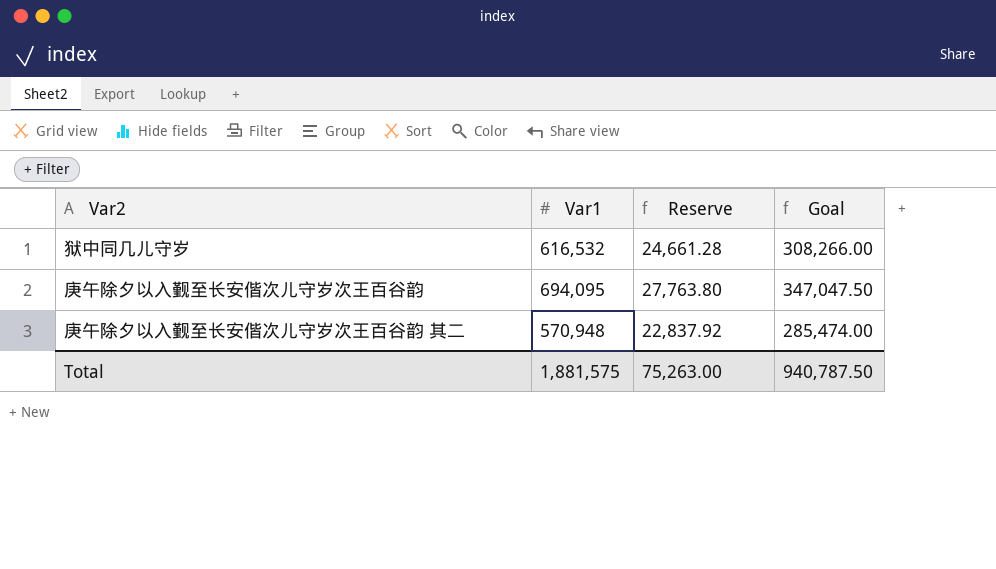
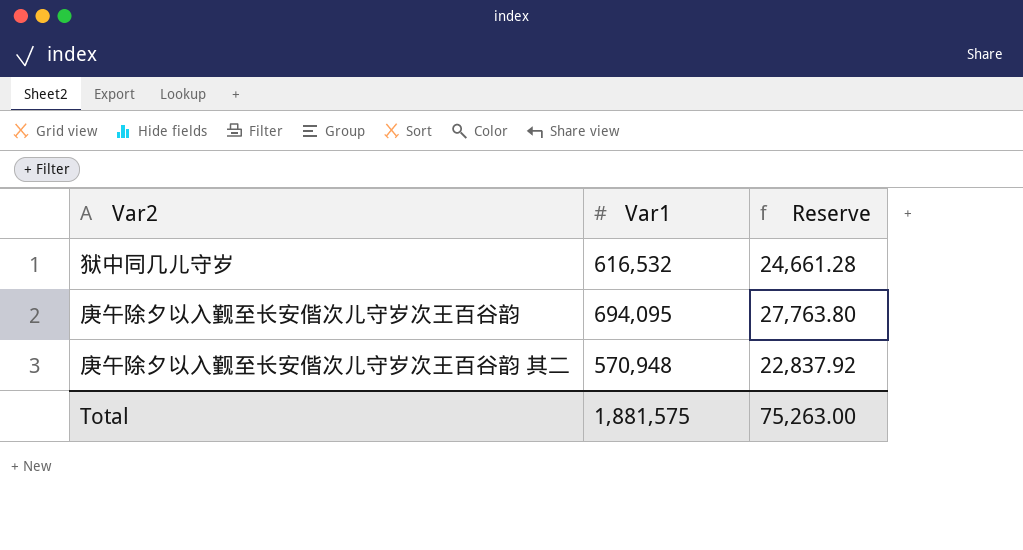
column Goal | formula: [Var1] * 0.5 -> none

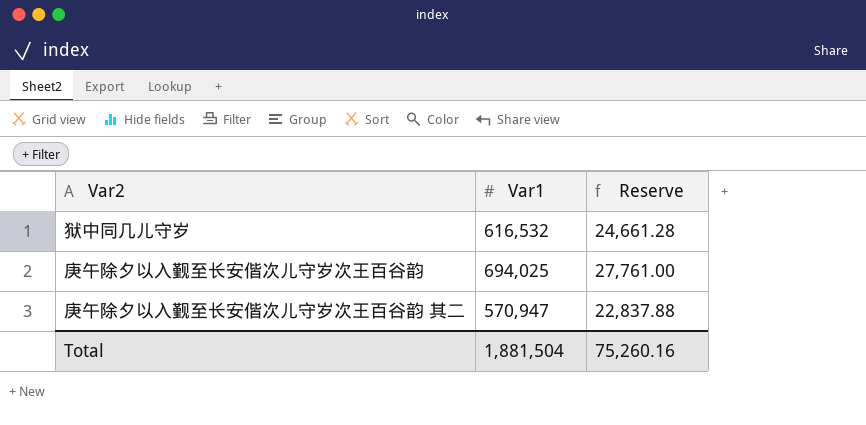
庚午除夕以入觐至长安偕次儿守岁次王百谷韵 | Var1: 694,095 -> 694,025
庚午除夕以入觐至长安偕次儿守岁次王百谷韵 | Reserve: 27,763.80 -> 27,761.00
庚午除夕以入觐至长安偕次儿守岁次王百谷韵 其二 | Var1: 570,948 -> 570,947
庚午除夕以入觐至长安偕次儿守岁次王百谷韵 其二 | Reserve: 22,837.92 -> 22,837.88
Total | Var1: 1,881,575 -> 1,881,504
Total | Reserve: 75,263.00 -> 75,260.16

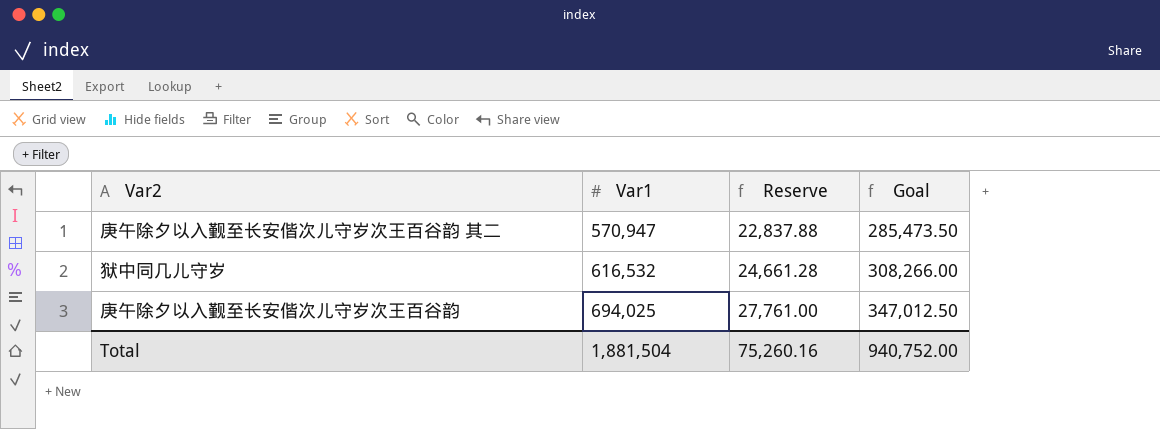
row order: none -> Var1 ascending
column Goal | formula: none -> [Var1] * 0.5

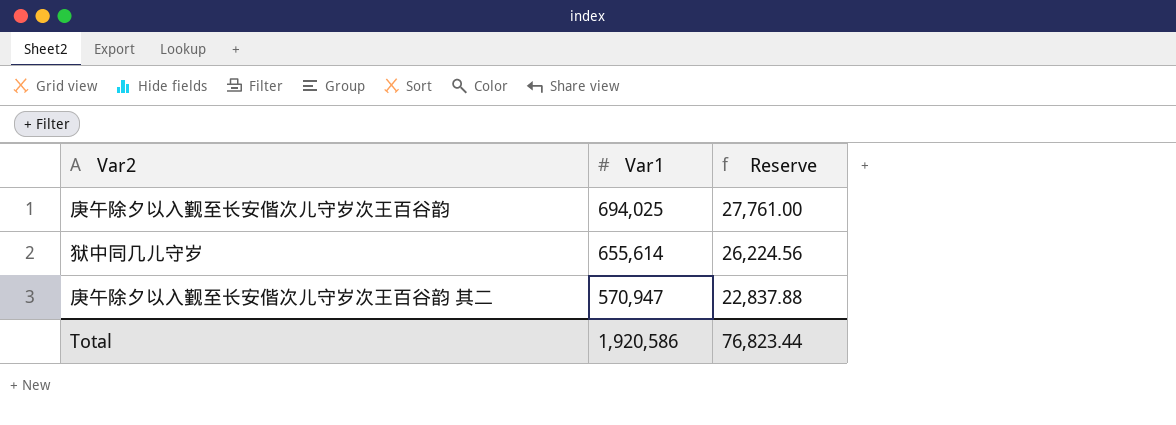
row order: Var1 ascending -> Var1 descending
column Goal | formula: [Var1] * 0.5 -> none
狱中同几儿守岁 | Var1: 616,532 -> 655,614
狱中同几儿守岁 | Reserve: 24,661.28 -> 26,224.56
Total | Var1: 1,881,504 -> 1,920,586
Total | Reserve: 75,260.16 -> 76,823.44

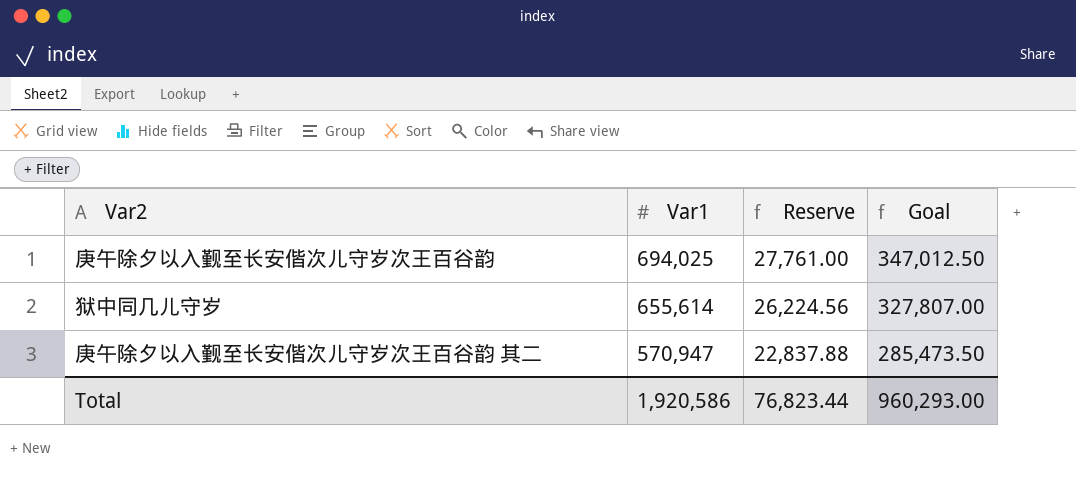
column Goal | formula: none -> [Var1] * 0.5

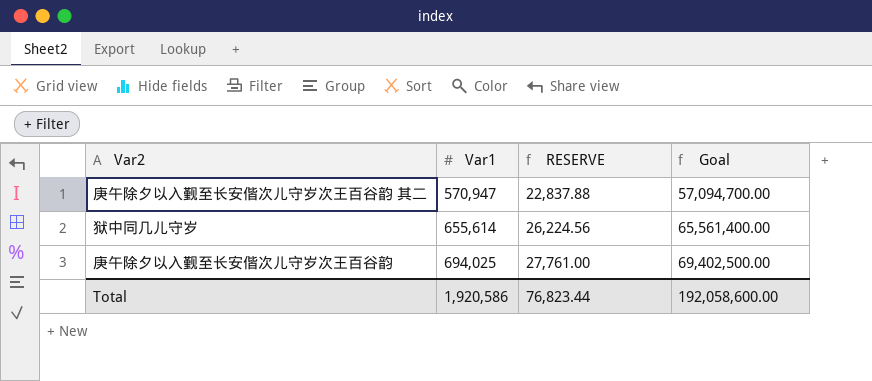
row order: Var1 descending -> Var1 ascending
column name: Reserve -> RESERVE
column Goal | formula: [Var1] * 0.5 -> [Var1] * 100
Total | Goal: 960,293.00 -> 192,058,600.00

